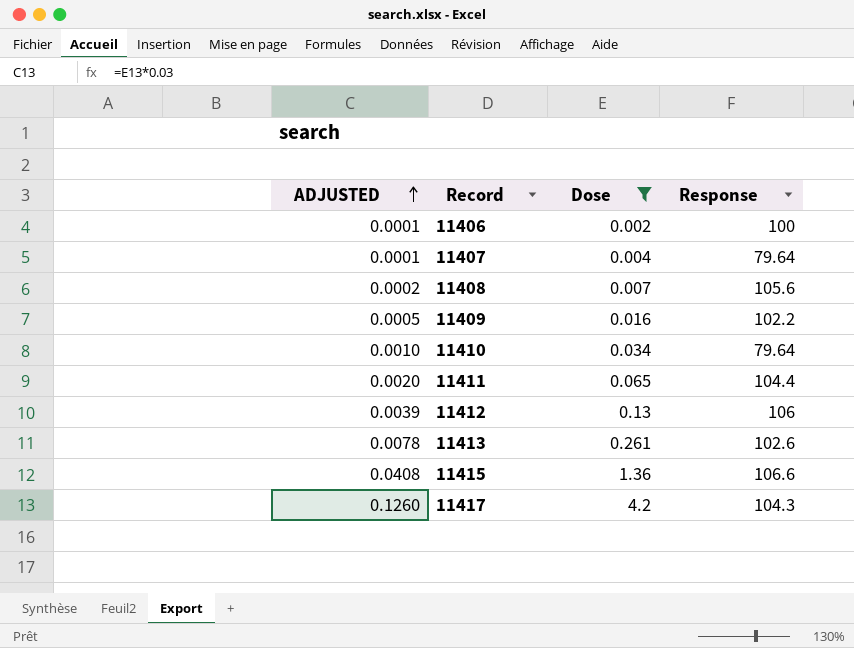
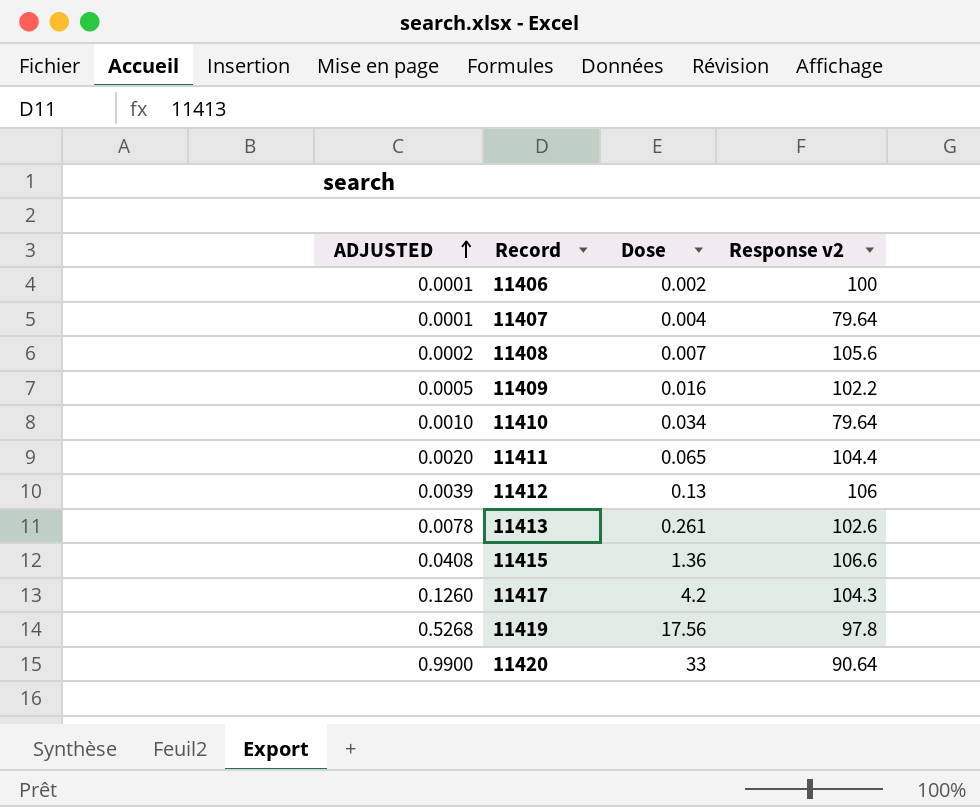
filter: Dose <= 4.2 -> none
column name: Response -> Response v2

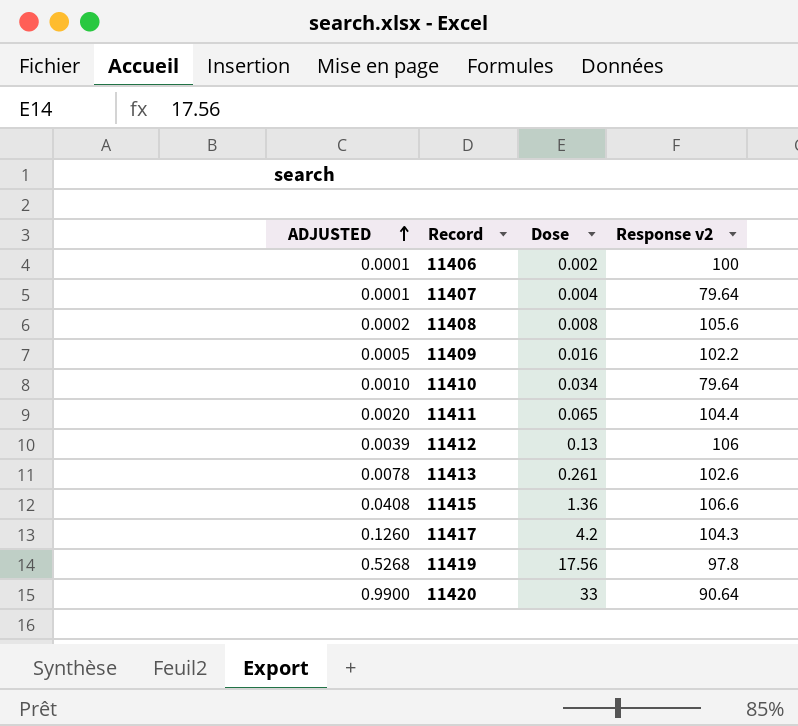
11408 | Dose: 0.007 -> 0.008

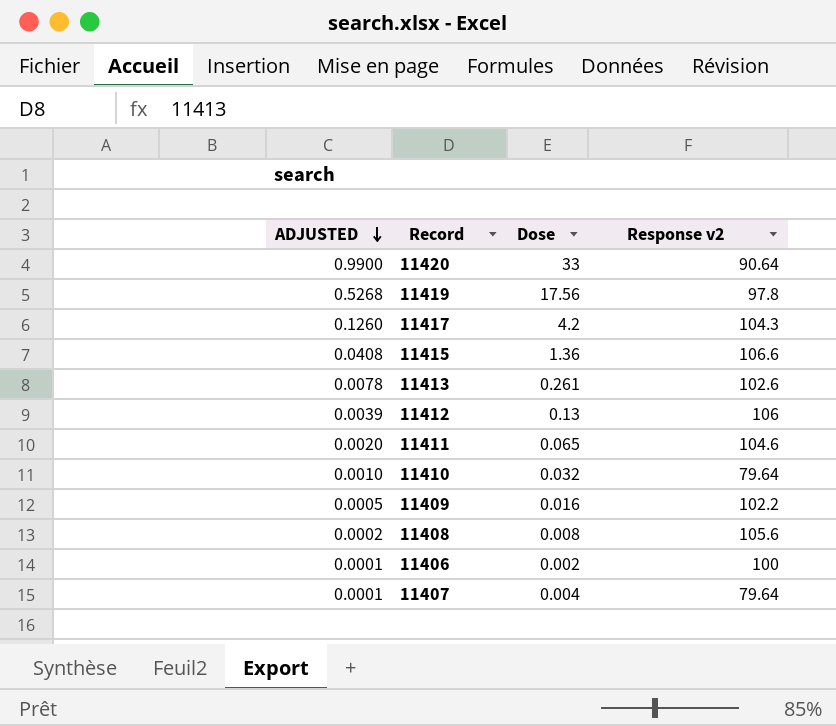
row order: ADJUSTED ascending -> ADJUSTED descending
11411 | Response v2: 104.4 -> 104.6
11410 | Dose: 0.034 -> 0.032

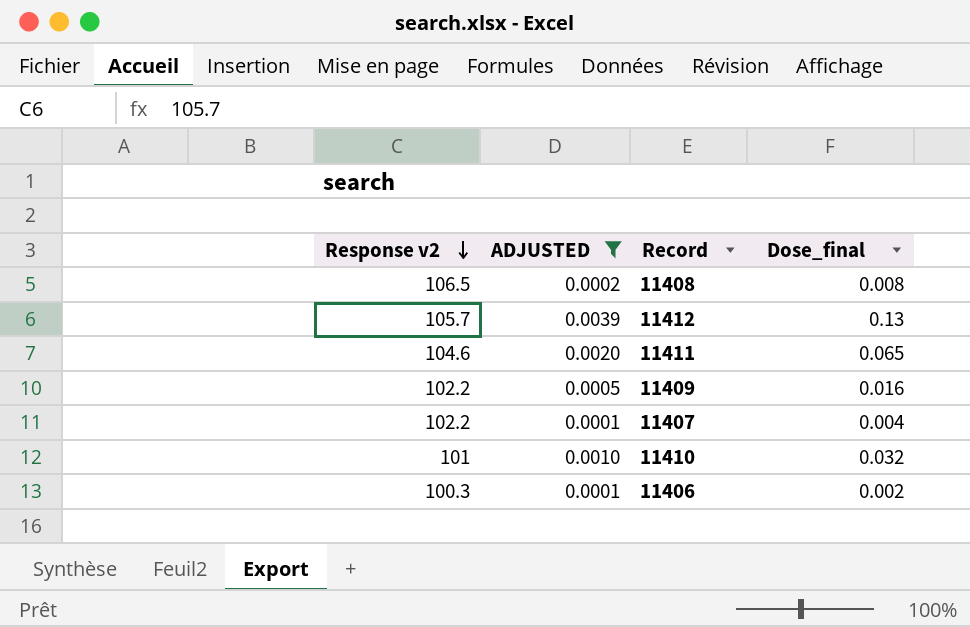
filter: none -> ADJUSTED <= 0.0039
row order: ADJUSTED descending -> Response v2 descending
column Response v2 | position: 4 -> 1
column name: Dose -> Dose_final
11408 | Response v2: 105.6 -> 106.5
11412 | Response v2: 106 -> 105.7
11407 | Response v2: 79.64 -> 102.2
11410 | Response v2: 79.64 -> 101
11406 | Response v2: 100 -> 100.3

